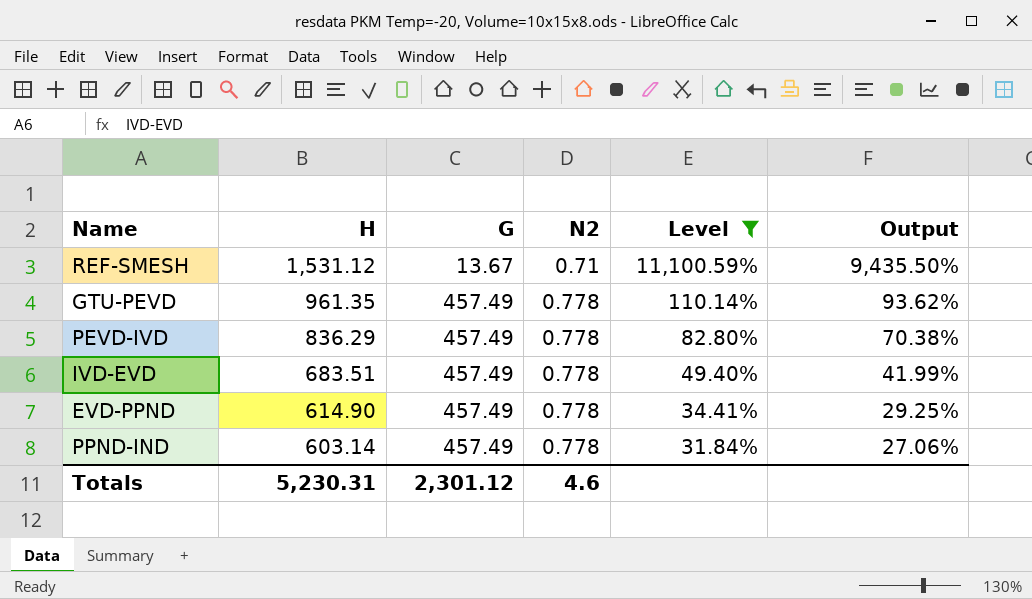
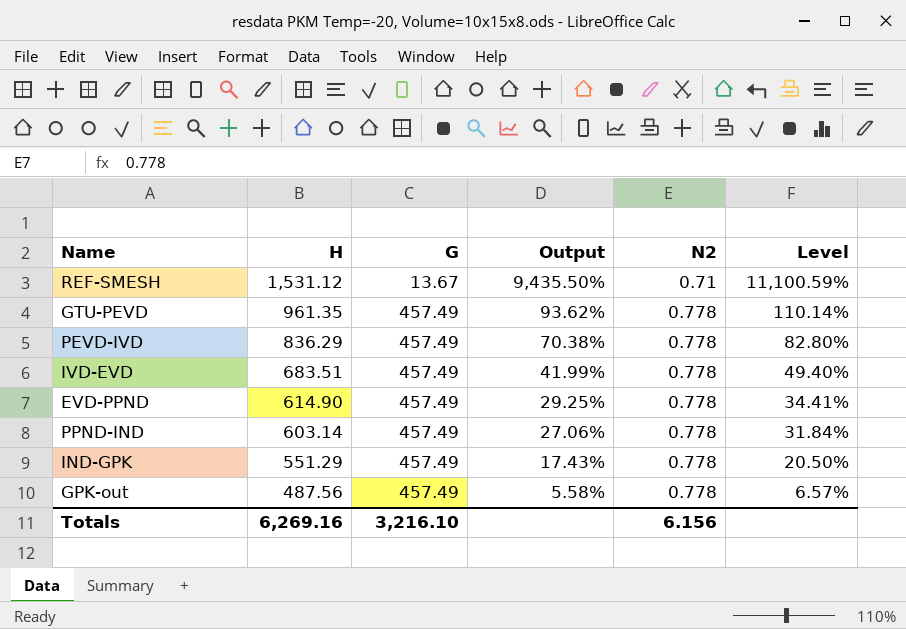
filter: Level >= 31.84% -> none
column Output | position: 6 -> 4
Totals | H: 5,230.31 -> 6,269.16
Totals | G: 2,301.12 -> 3,216.10
Totals | N2: 4.6 -> 6.156

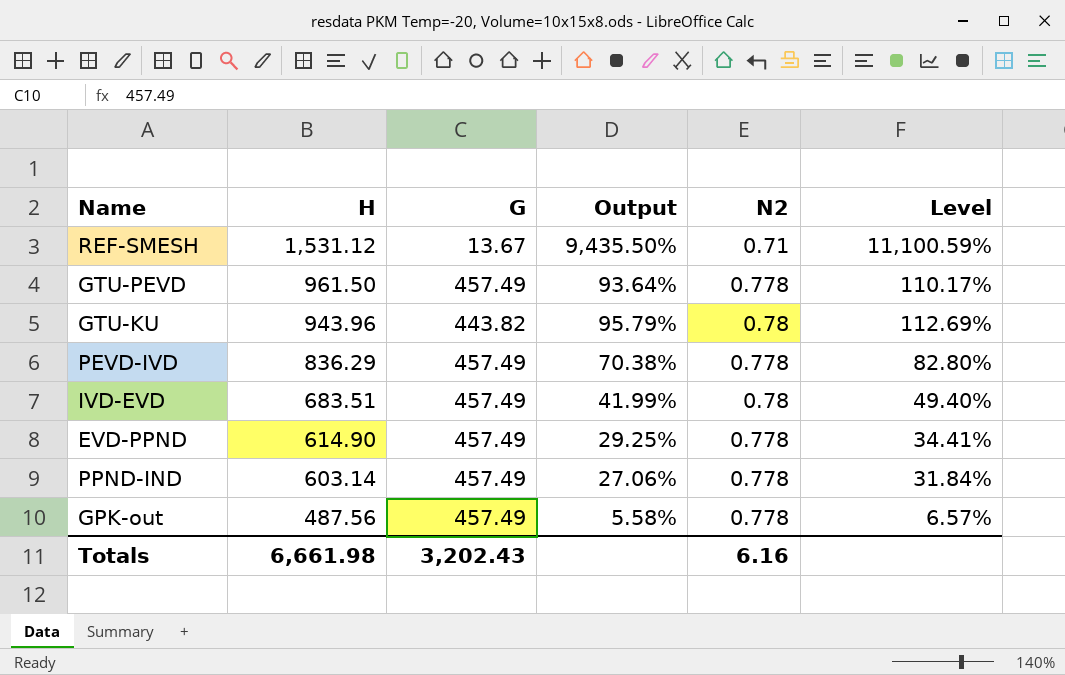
row IND-GPK: 551.29 | 457.49 | 17.43% | 0.778 | 20.50% -> none
GTU-PEVD | H: 961.35 -> 961.50
GTU-PEVD | Output: 93.62% -> 93.64%
GTU-PEVD | Level: 110.14% -> 110.17%
row GTU-KU: none -> 943.96 | 443.82 | 95.79% | 0.78 | 112.69%
IVD-EVD | N2: 0.778 -> 0.78
Totals | H: 6,269.16 -> 6,661.98
Totals | G: 3,216.10 -> 3,202.43
Totals | N2: 6.156 -> 6.16

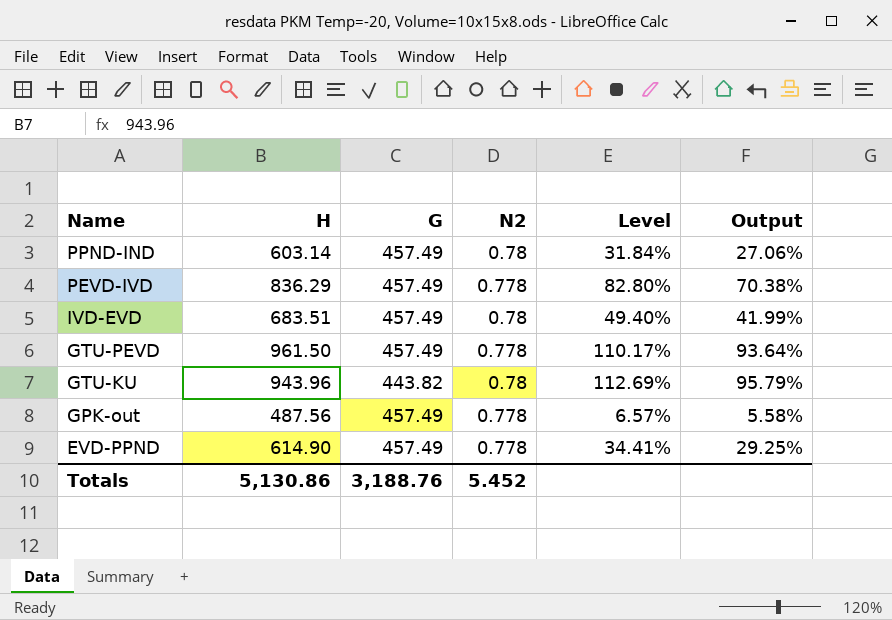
row order: H descending -> Name descending
column Output | position: 4 -> 6
row REF-SMESH: 1,531.12 | 13.67 | 9,435.50% | 0.71 | 11,100.59% -> none
PPND-IND | N2: 0.778 -> 0.78
Totals | H: 6,661.98 -> 5,130.86
Totals | G: 3,202.43 -> 3,188.76
Totals | N2: 6.16 -> 5.452

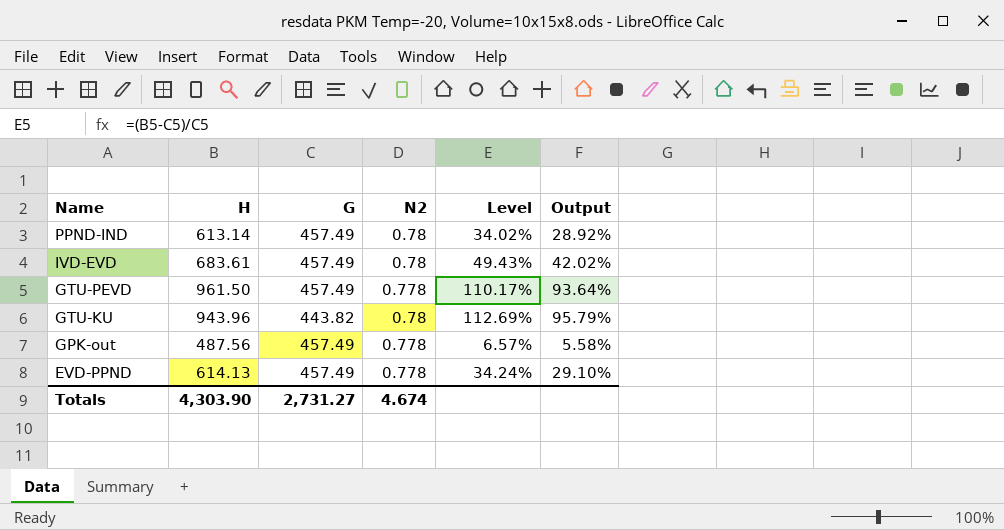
row PEVD-IVD: 836.29 | 457.49 | 0.778 | 82.80% | 70.38% -> none
PPND-IND | H: 603.14 -> 613.14
PPND-IND | Level: 31.84% -> 34.02%
PPND-IND | Output: 27.06% -> 28.92%
IVD-EVD | H: 683.51 -> 683.61
IVD-EVD | Level: 49.40% -> 49.43%
IVD-EVD | Output: 41.99% -> 42.02%
EVD-PPND | H: 614.90 -> 614.13
EVD-PPND | Level: 34.41% -> 34.24%
EVD-PPND | Output: 29.25% -> 29.10%
Totals | H: 5,130.86 -> 4,303.90
Totals | G: 3,188.76 -> 2,731.27
Totals | N2: 5.452 -> 4.674

